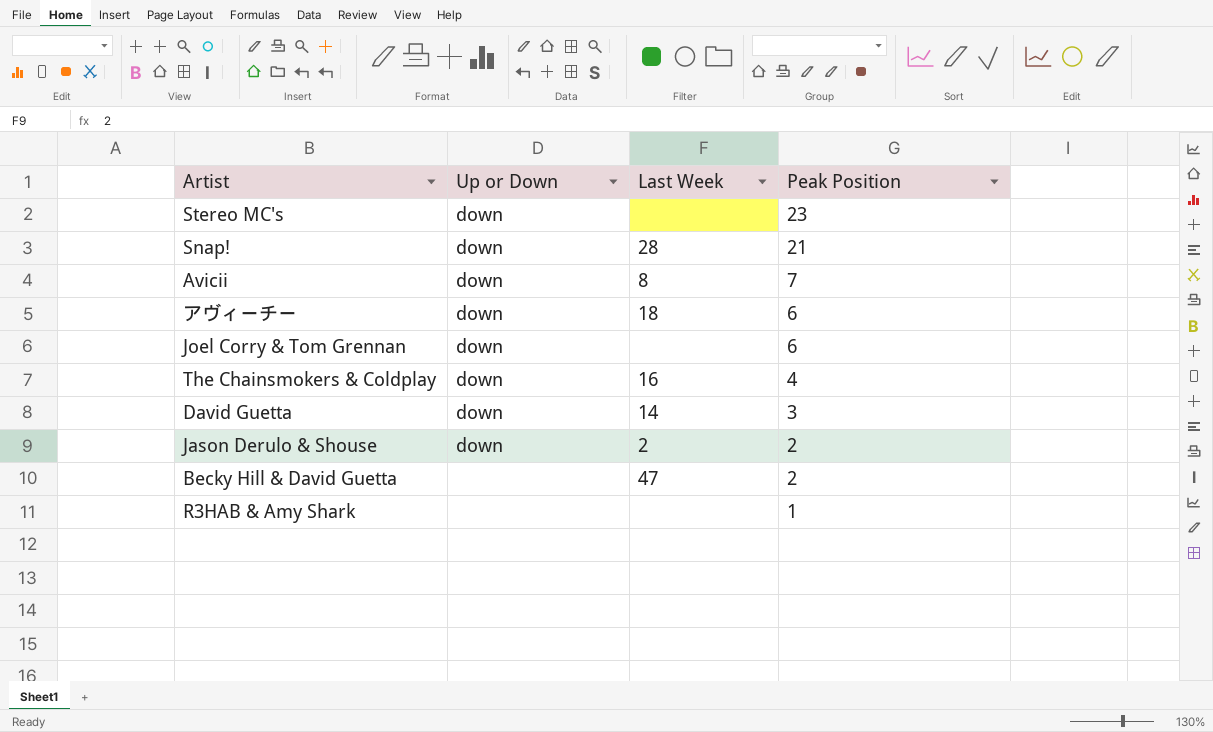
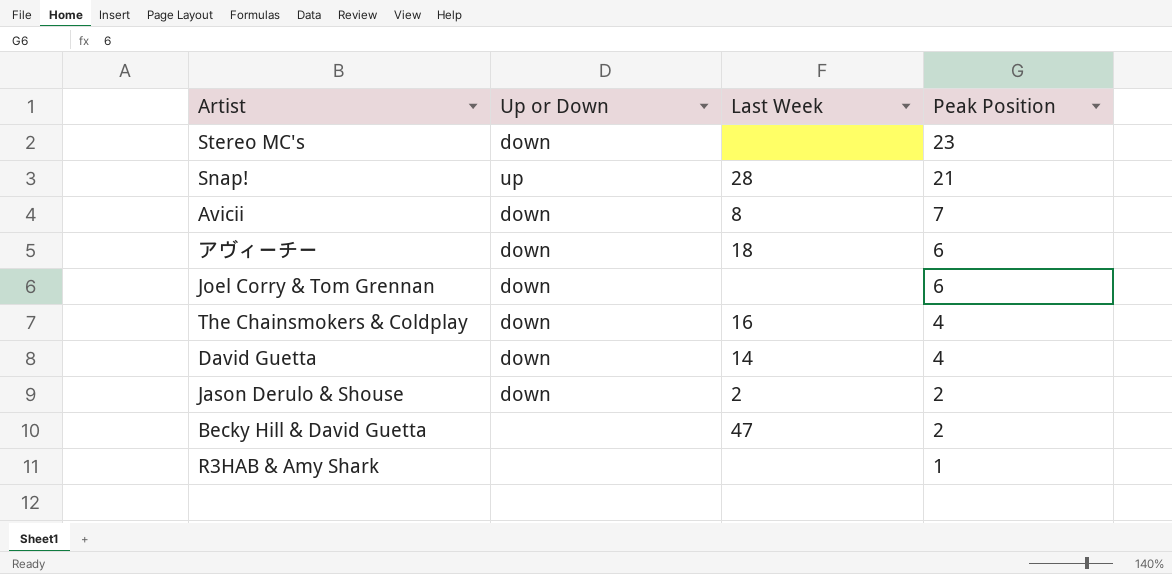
Snap! | Up or Down: down -> up
David Guetta | Peak Position: 3 -> 4

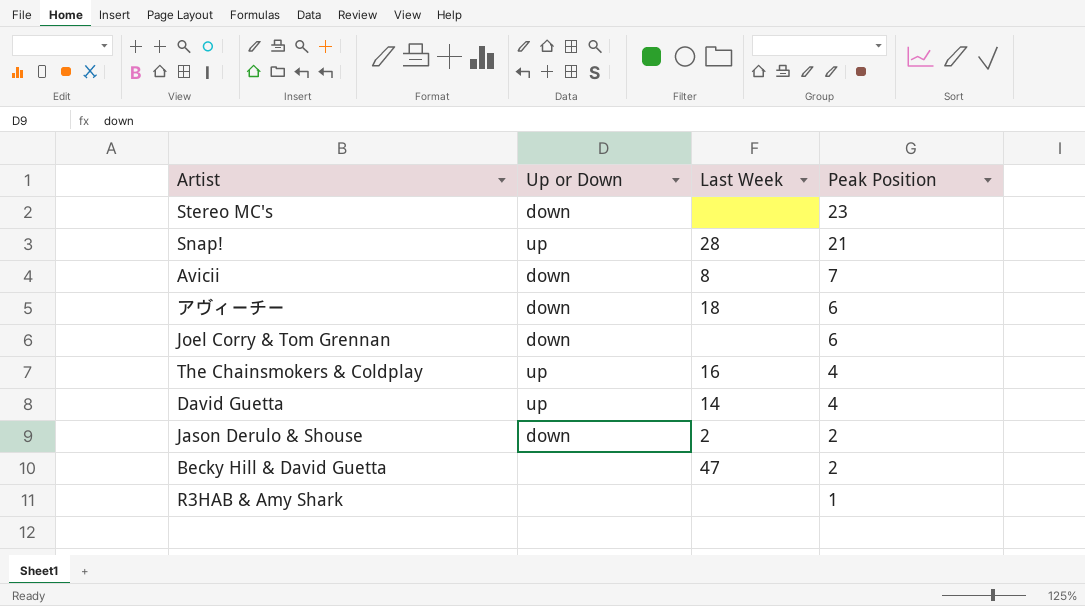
The Chainsmokers & Coldplay | Up or Down: down -> up
David Guetta | Up or Down: down -> up

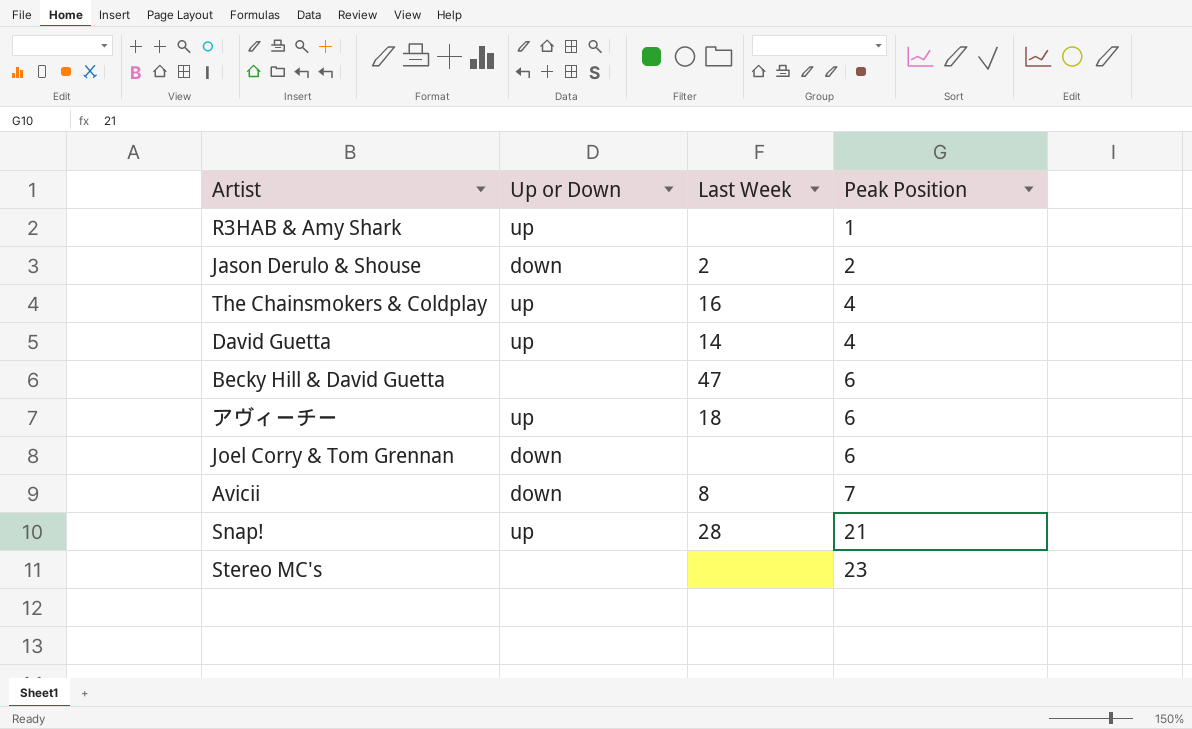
row order: Peak Position descending -> Peak Position ascending
R3HAB & Amy Shark | Up or Down: none -> up
Becky Hill & David Guetta | Peak Position: 2 -> 6
アヴィーチー | Up or Down: down -> up
Stereo MC's | Up or Down: down -> none

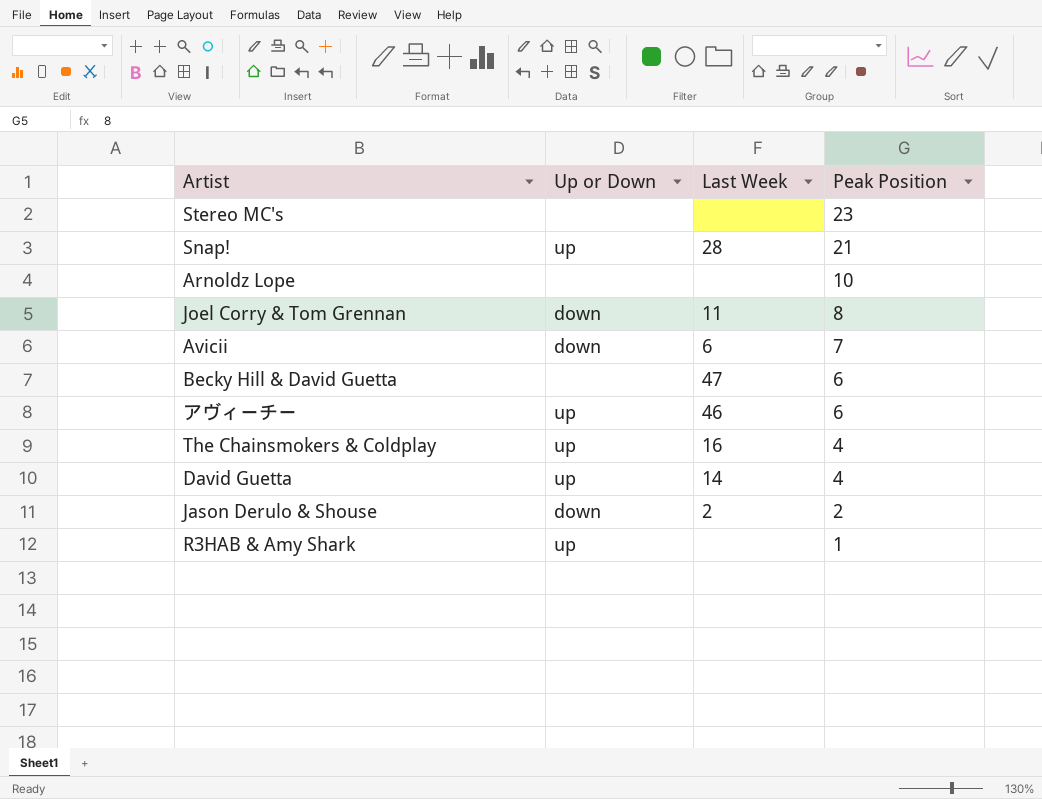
row order: Peak Position ascending -> Peak Position descending
row Arnoldz Lope: none -> none | none | 10
Joel Corry & Tom Grennan | Last Week: none -> 11
Joel Corry & Tom Grennan | Peak Position: 6 -> 8
Avicii | Last Week: 8 -> 6
アヴィーチー | Last Week: 18 -> 46

